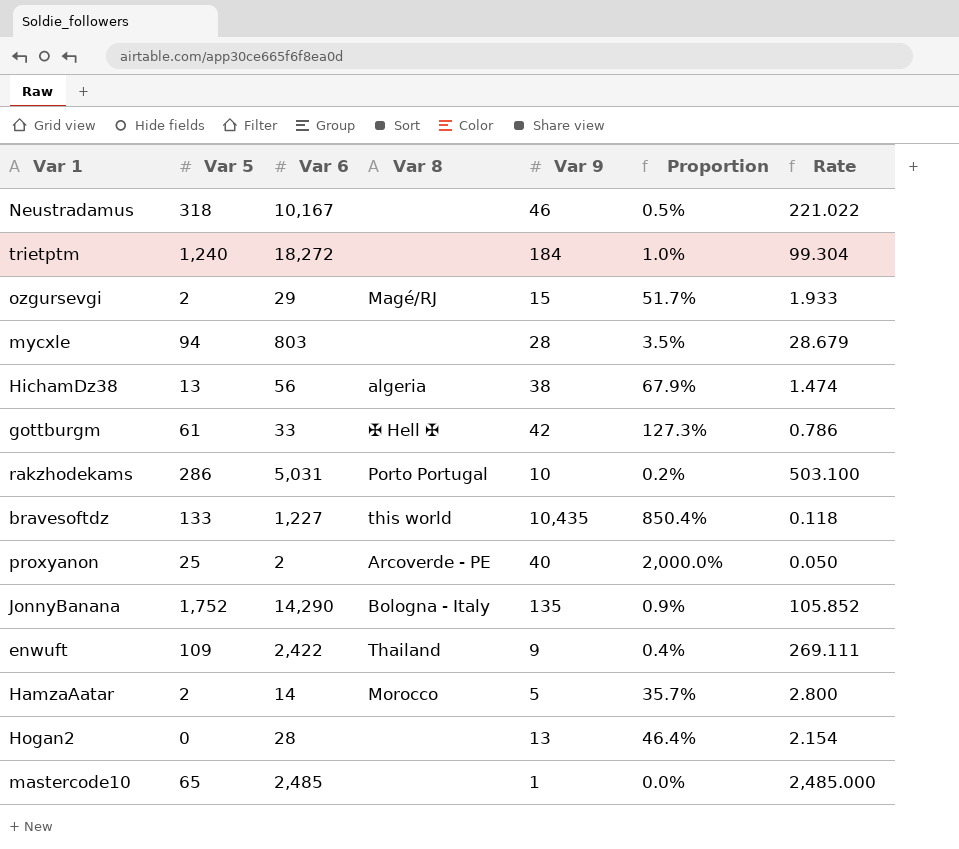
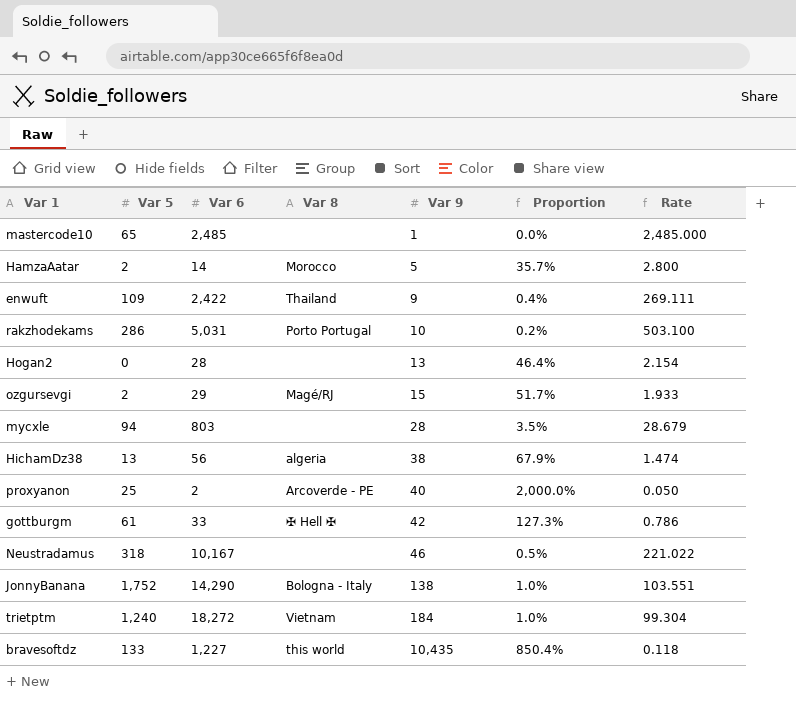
row order: none -> Var 9 ascending
JonnyBanana | Var 9: 135 -> 138
JonnyBanana | Proportion: 0.9% -> 1.0%
JonnyBanana | Rate: 105.852 -> 103.551
trietptm | Var 8: none -> Vietnam

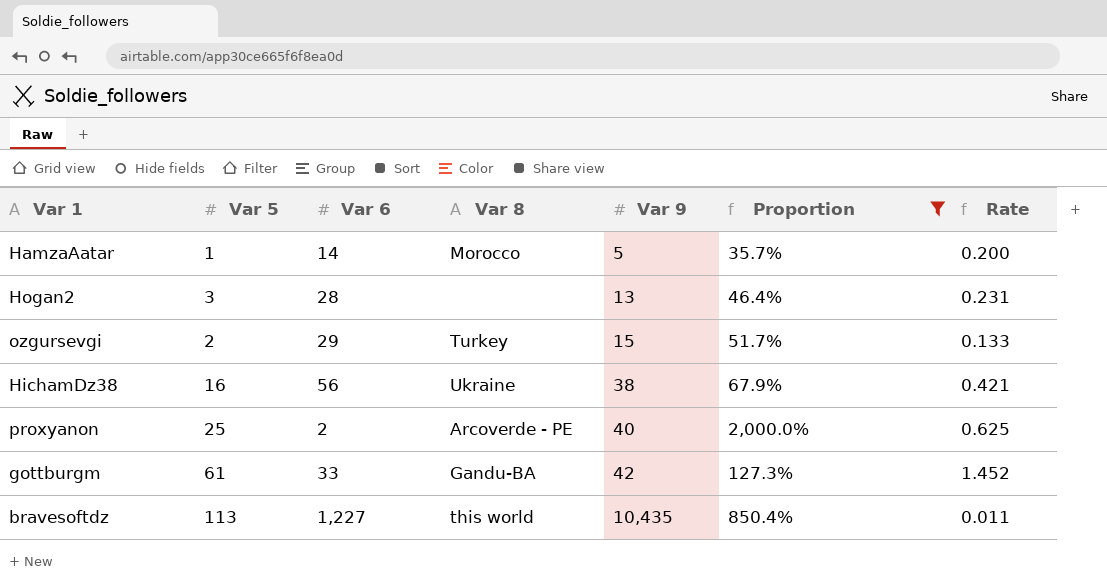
filter: none -> Proportion >= 35.7%
column Rate | formula: [Var 6] / [Var 9] -> [Var 5] / [Var 9]
HamzaAatar | Var 5: 2 -> 1
Hogan2 | Var 5: 0 -> 3
ozgursevgi | Var 8: Magé/RJ -> Turkey
HichamDz38 | Var 5: 13 -> 16
HichamDz38 | Var 8: algeria -> Ukraine
gottburgm | Var 8: ✠ Hell ✠ -> Gandu-BA
bravesoftdz | Var 5: 133 -> 113

